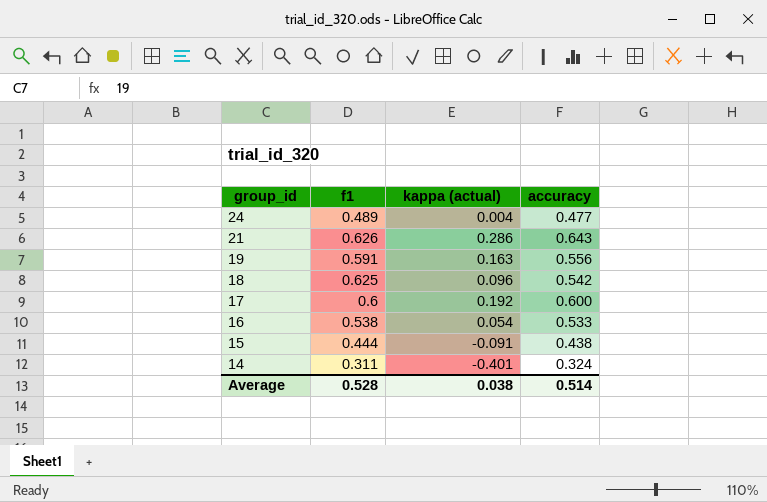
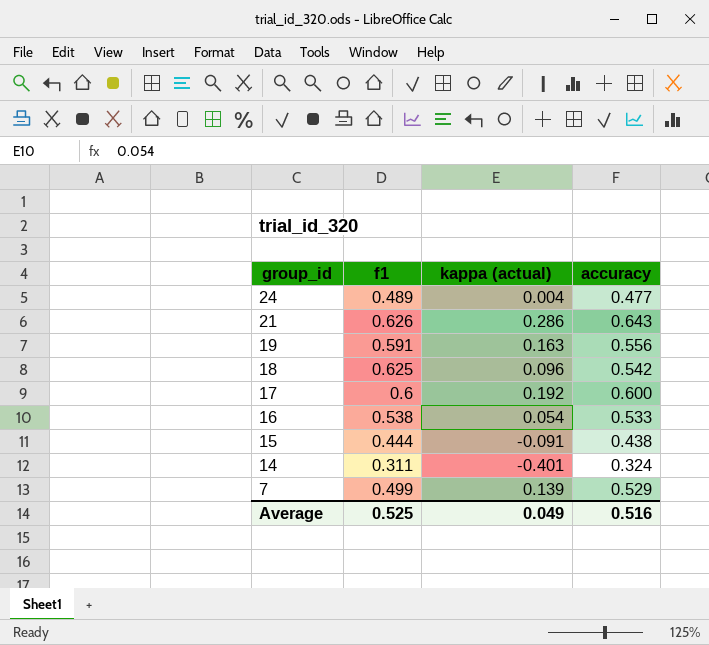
row 7: none -> 0.499 | 0.139 | 0.529
Average | f1: 0.528 -> 0.525
Average | kappa (actual): 0.038 -> 0.049
Average | accuracy: 0.514 -> 0.516

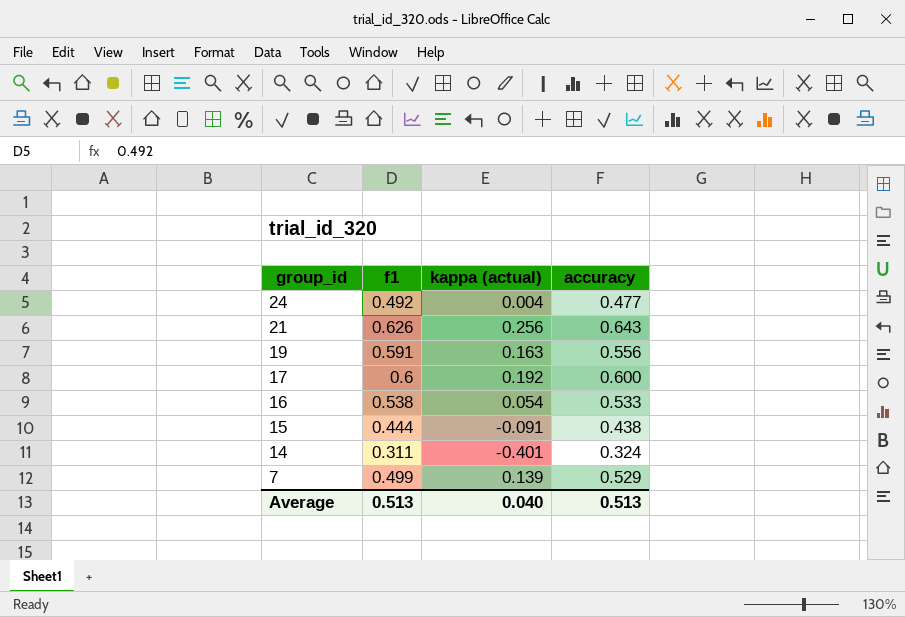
row 18: 0.625 | 0.096 | 0.542 -> none
24 | f1: 0.489 -> 0.492
21 | kappa (actual): 0.286 -> 0.256
Average | f1: 0.525 -> 0.513
Average | kappa (actual): 0.049 -> 0.040
Average | accuracy: 0.516 -> 0.513

